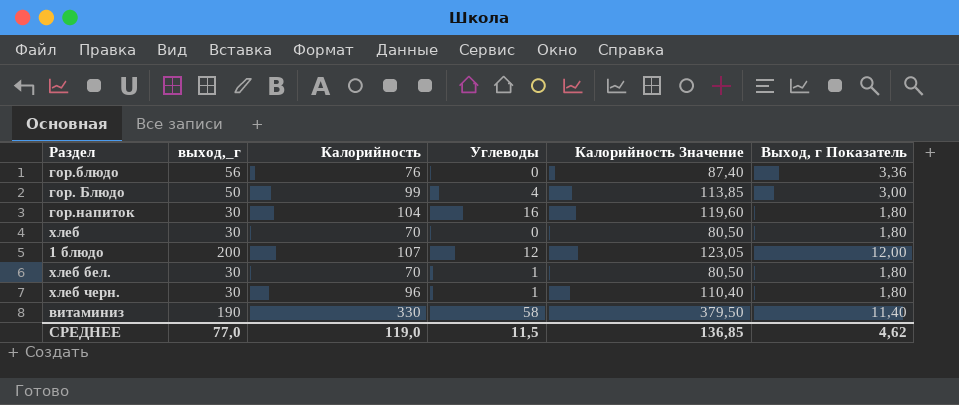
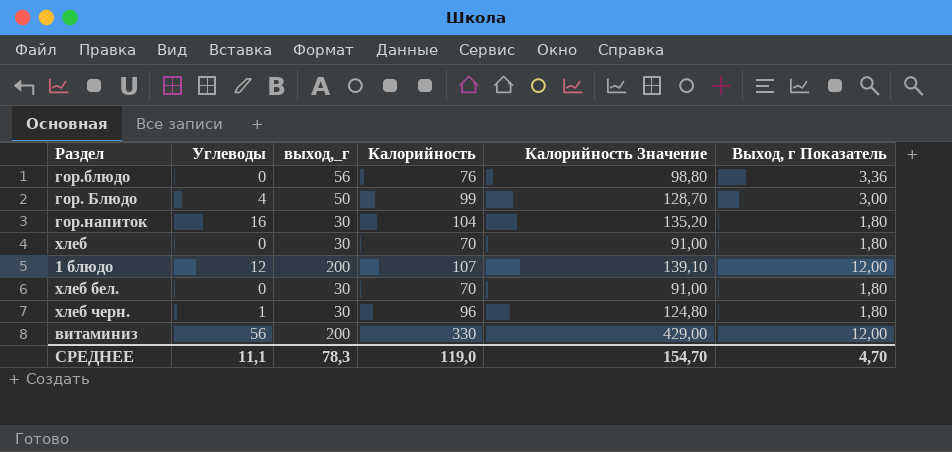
column Углеводы | position: 4 -> 2
column Калорийность Значение | formula: [Калорийность] * 1,15 -> [Калорийность] * 1,3
хлеб бел. | Углеводы: 1 -> 0
витаминиз | Углеводы: 58 -> 56
витаминиз | выход,_г: 190 -> 200
витаминиз | Выход, г Показатель: 11,40 -> 12,00
СРЕДНЕЕ | Углеводы: 11,5 -> 11,1
СРЕДНЕЕ | выход,_г: 77,0 -> 78,3
СРЕДНЕЕ | Калорийность Значение: 136,85 -> 154,70
СРЕДНЕЕ | Выход, г Показатель: 4,62 -> 4,70

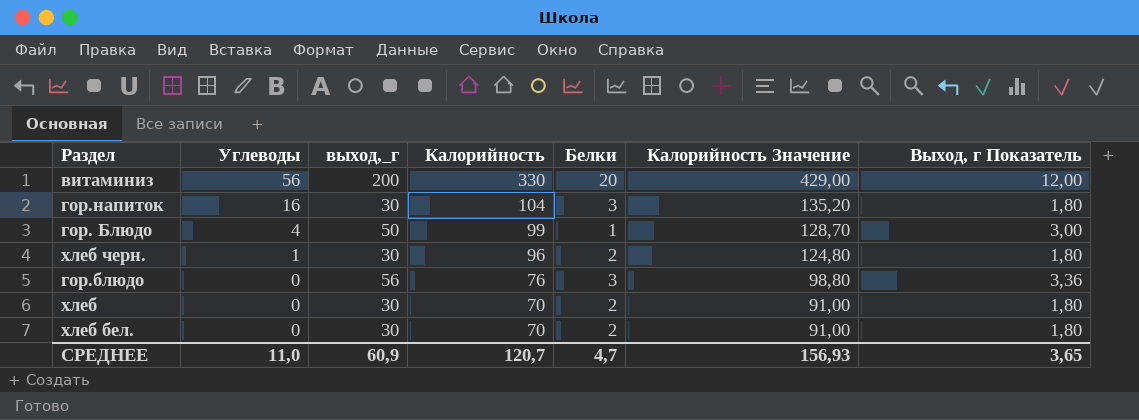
row order: none -> Углеводы descending
column Белки | position: none -> 5
row 1 блюдо: 12 | 200 | 107 | 139,10 | 12,00 -> none
СРЕДНЕЕ | Углеводы: 11,1 -> 11,0
СРЕДНЕЕ | выход,_г: 78,3 -> 60,9
СРЕДНЕЕ | Калорийность: 119,0 -> 120,7
СРЕДНЕЕ | Калорийность Значение: 154,70 -> 156,93
СРЕДНЕЕ | Выход, г Показатель: 4,70 -> 3,65

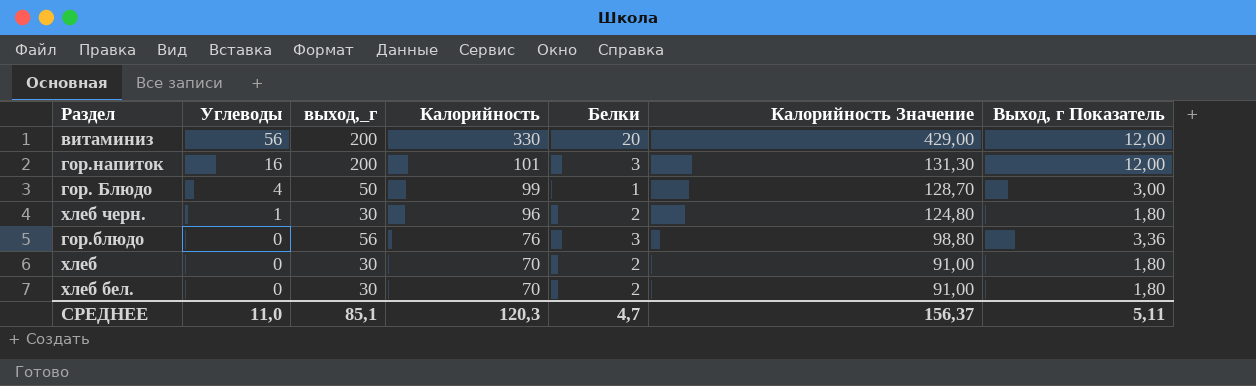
гор.напиток | выход,_г: 30 -> 200
гор.напиток | Калорийность: 104 -> 101
гор.напиток | Калорийность Значение: 135,20 -> 131,30
гор.напиток | Выход, г Показатель: 1,80 -> 12,00
СРЕДНЕЕ | выход,_г: 60,9 -> 85,1
СРЕДНЕЕ | Калорийность: 120,7 -> 120,3
СРЕДНЕЕ | Калорийность Значение: 156,93 -> 156,37
СРЕДНЕЕ | Выход, г Показатель: 3,65 -> 5,11

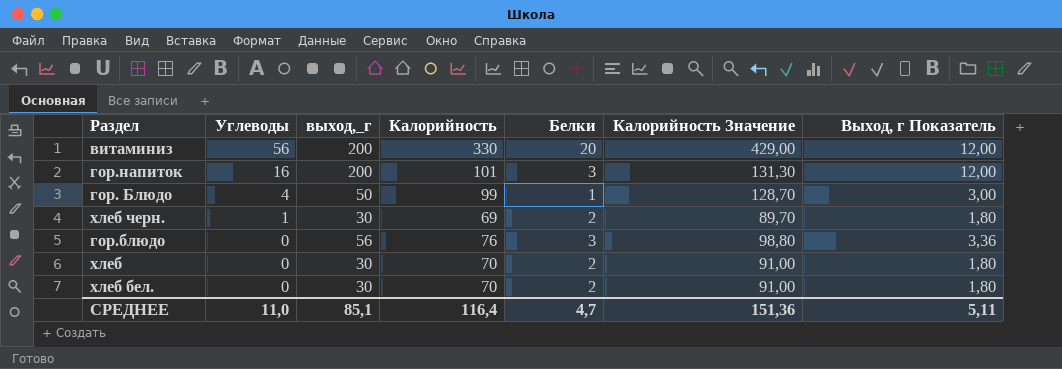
хлеб черн. | Калорийность: 96 -> 69
хлеб черн. | Калорийность Значение: 124,80 -> 89,70
СРЕДНЕЕ | Калорийность: 120,3 -> 116,4
СРЕДНЕЕ | Калорийность Значение: 156,37 -> 151,36

